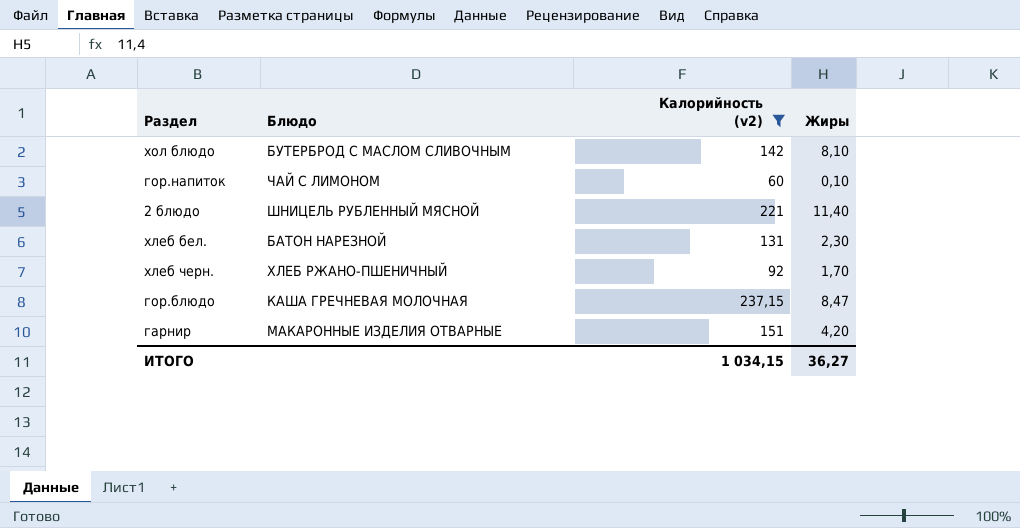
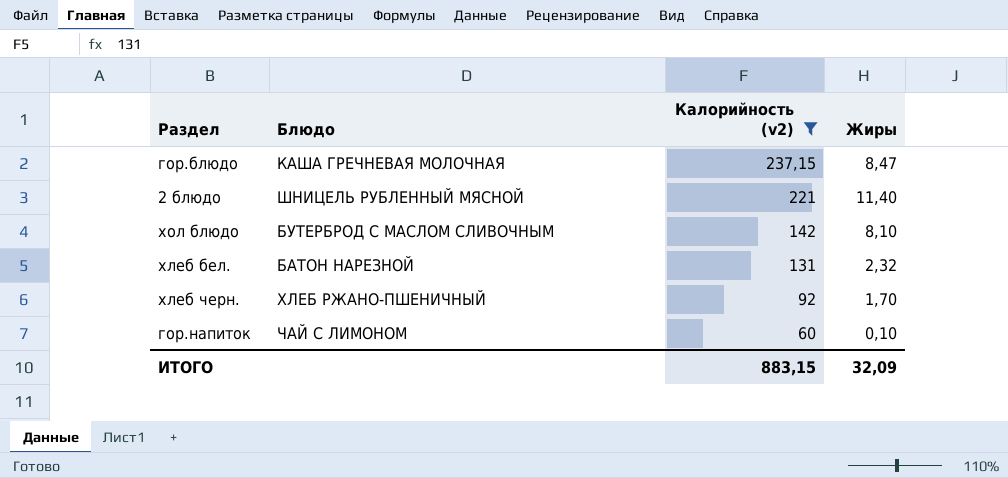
row order: none -> Калорийность (v2) descending
row гарнир: МАКАРОННЫЕ ИЗДЕЛИЯ ОТВАРНЫЕ | 151 | 4,20 -> none
хлеб бел. | Жиры: 2,30 -> 2,32
ИТОГО | Калорийность (v2): 1 034,15 -> 883,15
ИТОГО | Жиры: 36,27 -> 32,09

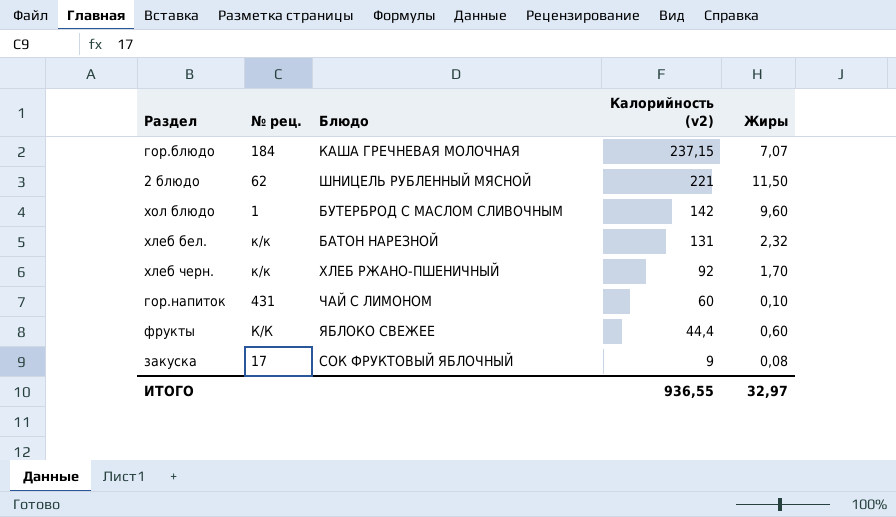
filter: Калорийность (v2) >= 60 -> none
column № рец. | position: none -> 2
гор.блюдо | Жиры: 8,47 -> 7,07
2 блюдо | Жиры: 11,40 -> 11,50
хол блюдо | Жиры: 8,10 -> 9,60
ИТОГО | Калорийность (v2): 883,15 -> 936,55
ИТОГО | Жиры: 32,09 -> 32,97

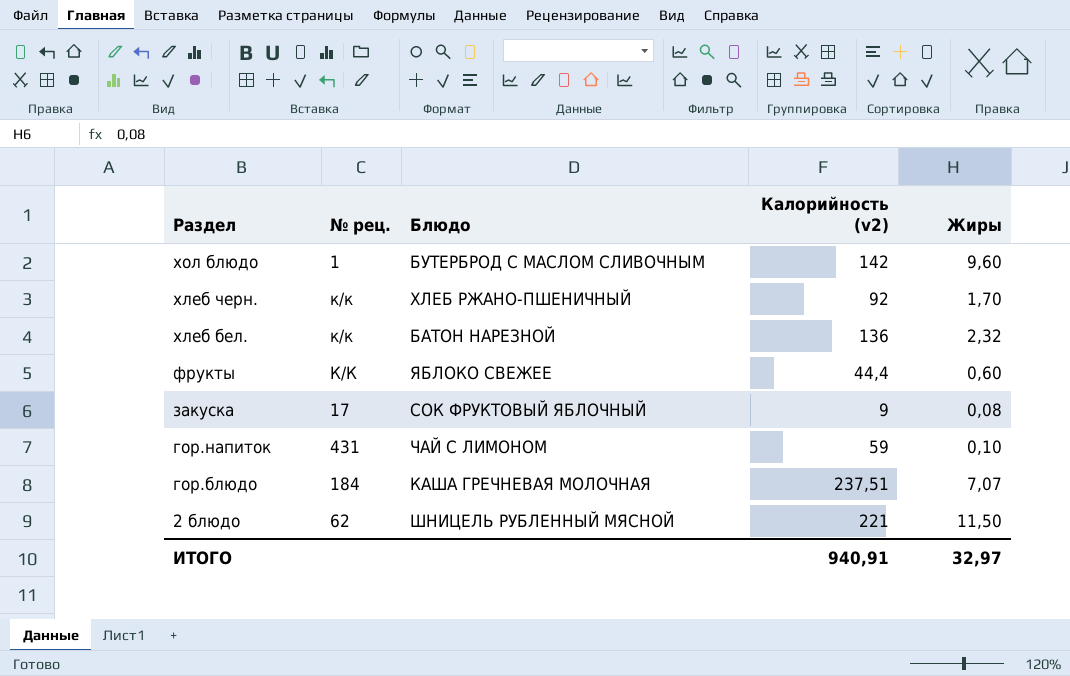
row order: Калорийность (v2) descending -> Раздел descending
хлеб бел. | Калорийность (v2): 131 -> 136
гор.напиток | Калорийность (v2): 60 -> 59
гор.блюдо | Калорийность (v2): 237,15 -> 237,51
ИТОГО | Калорийность (v2): 936,55 -> 940,91

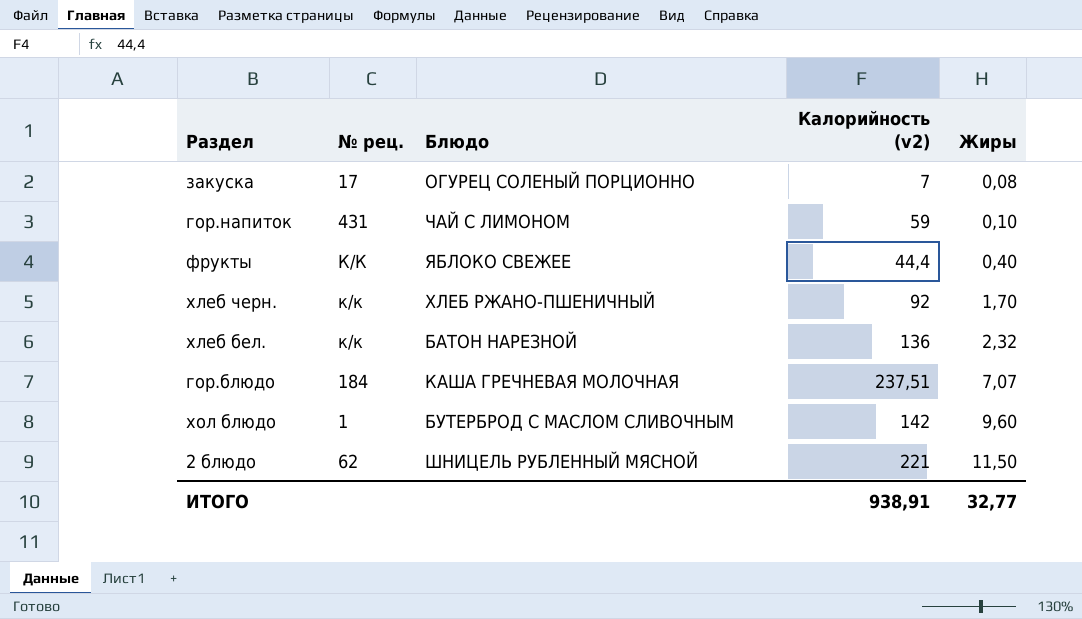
row order: Раздел descending -> Жиры ascending
закуска | Блюдо: СОК ФРУКТОВЫЙ ЯБЛОЧНЫЙ -> ОГУРЕЦ СОЛЕНЫЙ ПОРЦИОННО
закуска | Калорийность (v2): 9 -> 7
фрукты | Жиры: 0,60 -> 0,40
ИТОГО | Калорийность (v2): 940,91 -> 938,91
ИТОГО | Жиры: 32,97 -> 32,77

